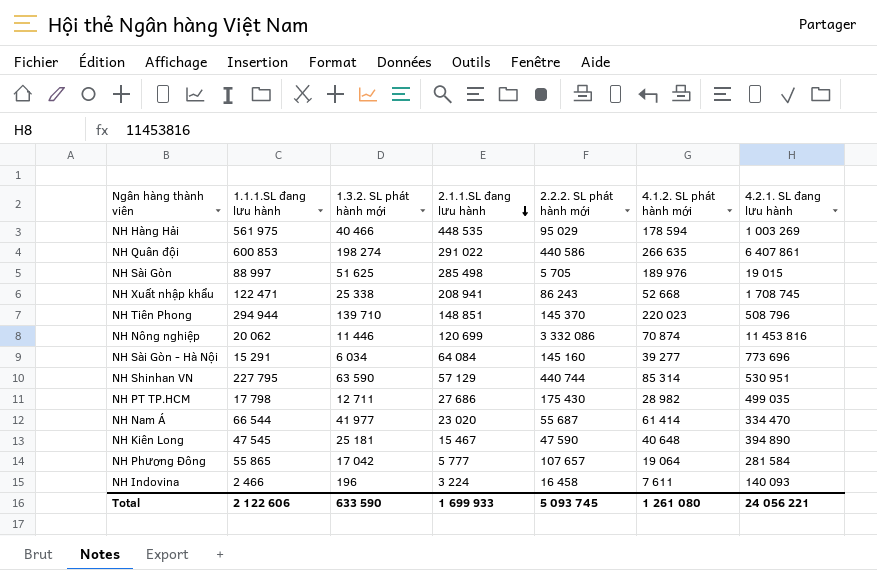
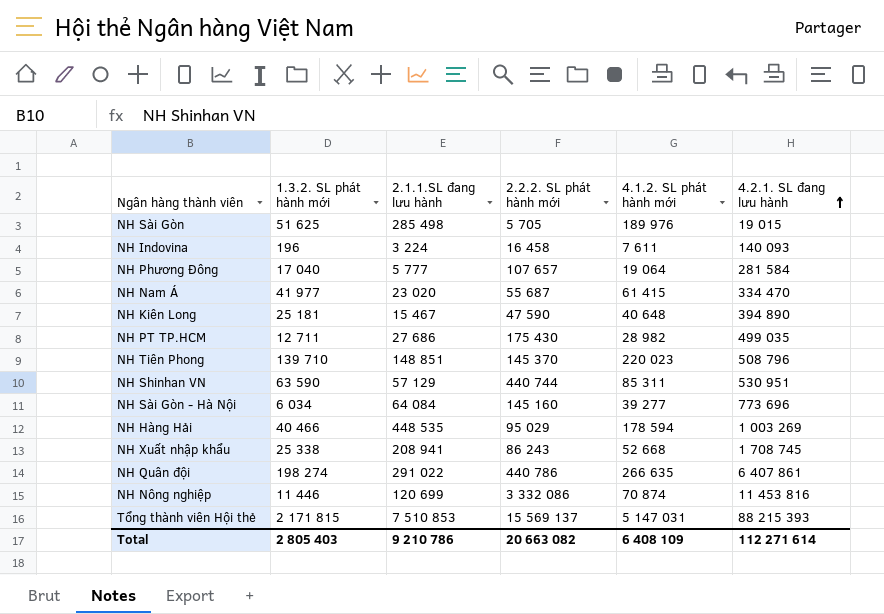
row order: 2.1.1.SL đang lưu hành descending -> 4.2.1. SL đang lưu hành ascending
column 1.1.1.SL đang lưu hành | position: 2 -> none
NH Phương Đông | 1.3.2. SL phát hành mới: 17 042 -> 17 040
NH Nam Á | 4.1.2. SL phát hành mới: 61 414 -> 61 415
NH Shinhan VN | 4.1.2. SL phát hành mới: 85 314 -> 85 311
NH Quân đội | 2.2.2. SL phát hành mới: 440 586 -> 440 786
row Tổng thành viên Hội thẻ: none -> 2 171 815 | 7 510 853 | 15 569 137 | 5 147 031 | 88 215 393
Total | 1.3.2. SL phát hành mới: 633 590 -> 2 805 403
Total | 2.1.1.SL đang lưu hành: 1 699 933 -> 9 210 786
Total | 2.2.2. SL phát hành mới: 5 093 745 -> 20 663 082
Total | 4.1.2. SL phát hành mới: 1 261 080 -> 6 408 109
Total | 4.2.1. SL đang lưu hành: 24 056 221 -> 112 271 614

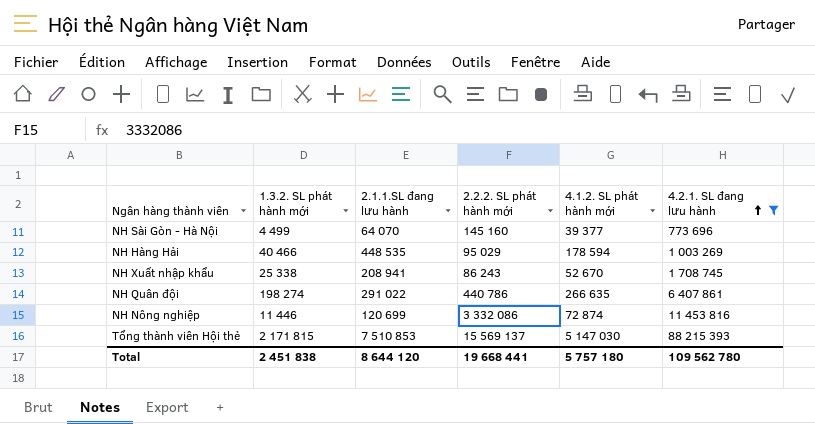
filter: none -> 4.2.1. SL đang lưu hành >= 773 696
NH Sài Gòn - Hà Nội | 1.3.2. SL phát hành mới: 6 034 -> 4 499
NH Sài Gòn - Hà Nội | 2.1.1.SL đang lưu hành: 64 084 -> 64 070
NH Sài Gòn - Hà Nội | 4.1.2. SL phát hành mới: 39 277 -> 39 377
NH Xuất nhập khẩu | 4.1.2. SL phát hành mới: 52 668 -> 52 670
NH Nông nghiệp | 4.1.2. SL phát hành mới: 70 874 -> 72 874
Tổng thành viên Hội thẻ | 4.1.2. SL phát hành mới: 5 147 031 -> 5 147 030
Total | 1.3.2. SL phát hành mới: 2 805 403 -> 2 451 838
Total | 2.1.1.SL đang lưu hành: 9 210 786 -> 8 644 120
Total | 2.2.2. SL phát hành mới: 20 663 082 -> 19 668 441
Total | 4.1.2. SL phát hành mới: 6 408 109 -> 5 757 180
Total | 4.2.1. SL đang lưu hành: 112 271 614 -> 109 562 780

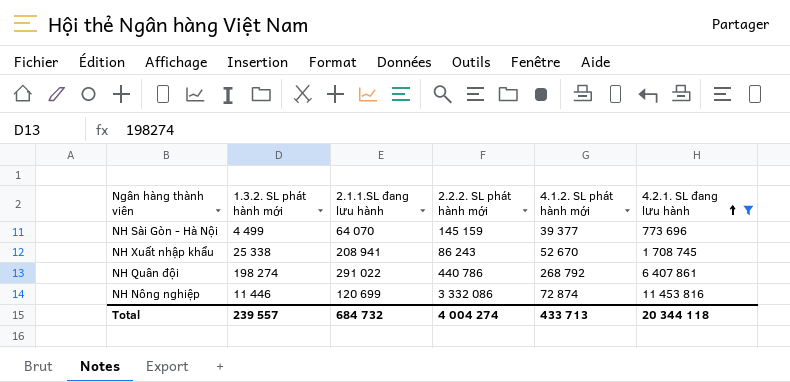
row NH Hàng Hải: 40 466 | 448 535 | 95 029 | 178 594 | 1 003 269 -> none
row Tổng thành viên Hội thẻ: 2 171 815 | 7 510 853 | 15 569 137 | 5 147 030 | 88 215 393 -> none
NH Sài Gòn - Hà Nội | 2.2.2. SL phát hành mới: 145 160 -> 145 159
NH Quân đội | 4.1.2. SL phát hành mới: 266 635 -> 268 792
Total | 1.3.2. SL phát hành mới: 2 451 838 -> 239 557
Total | 2.1.1.SL đang lưu hành: 8 644 120 -> 684 732
Total | 2.2.2. SL phát hành mới: 19 668 441 -> 4 004 274
Total | 4.1.2. SL phát hành mới: 5 757 180 -> 433 713
Total | 4.2.1. SL đang lưu hành: 109 562 780 -> 20 344 118

